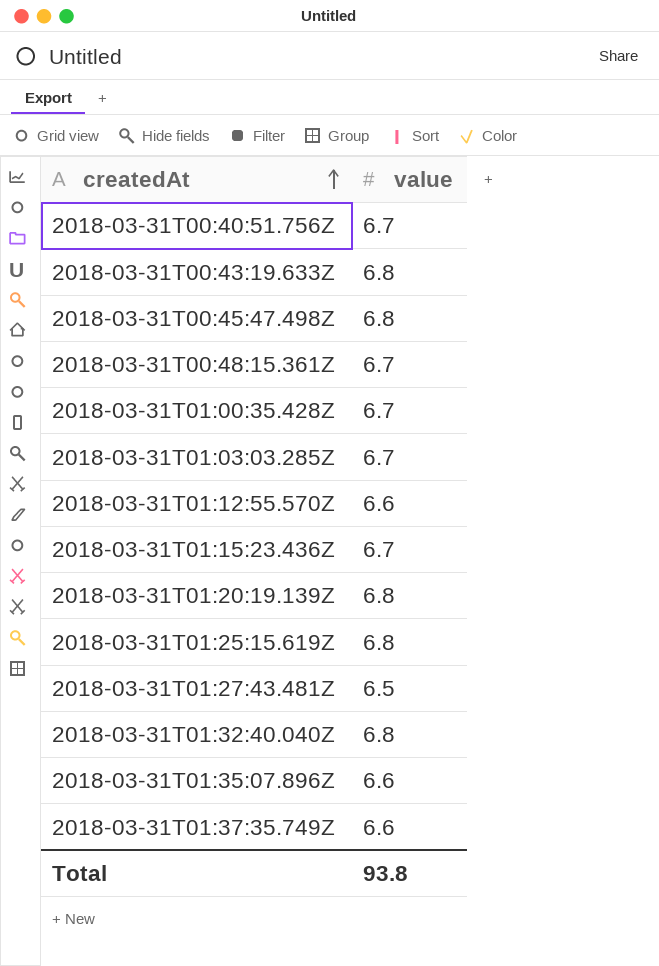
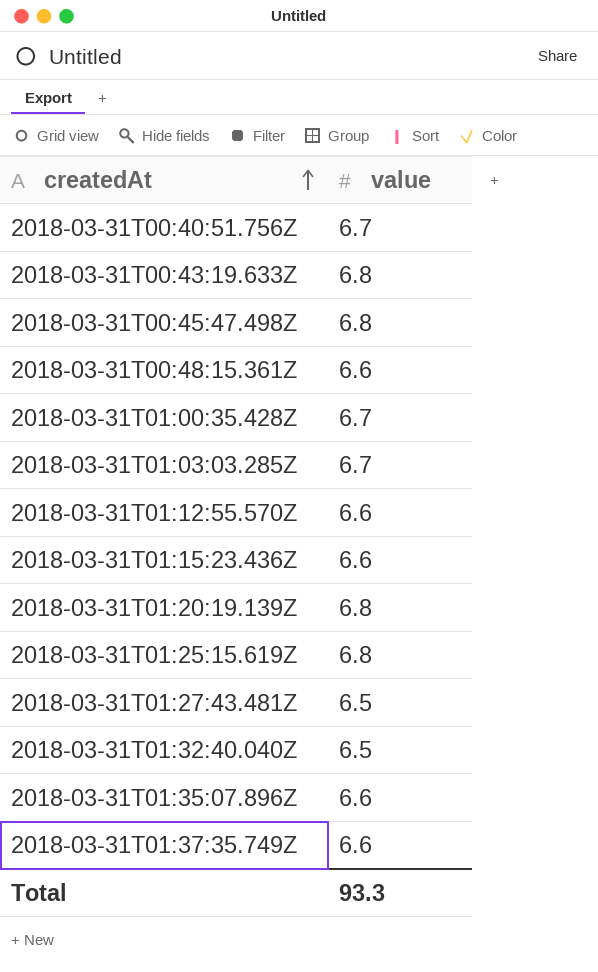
2018-03-31T00:48:15.361Z | value: 6.7 -> 6.6
2018-03-31T01:15:23.436Z | value: 6.7 -> 6.6
2018-03-31T01:32:40.040Z | value: 6.8 -> 6.5
Total | value: 93.8 -> 93.3

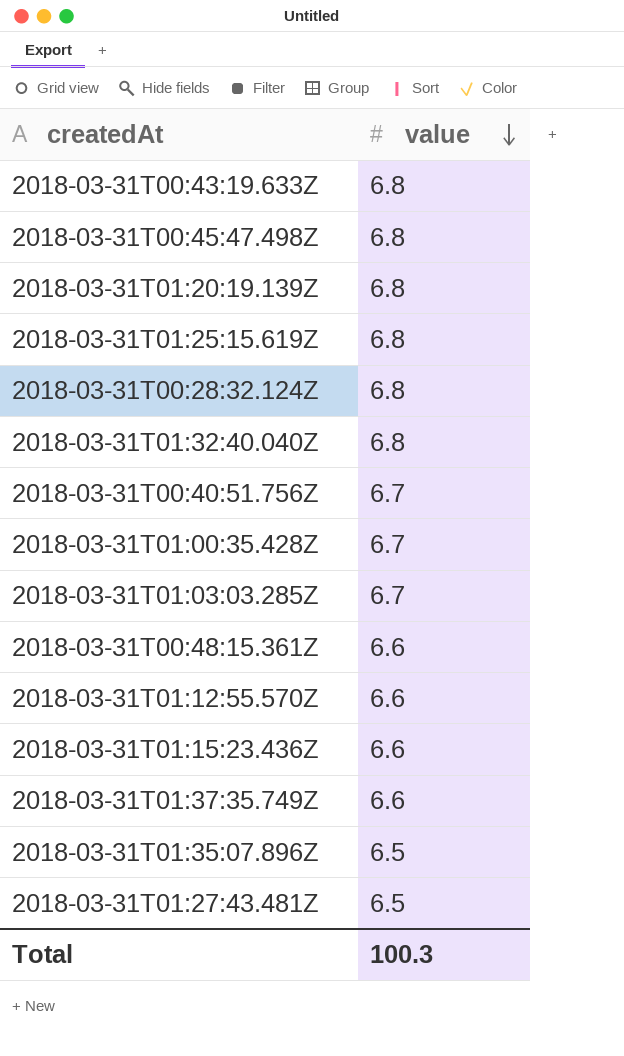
row order: createdAt ascending -> value descending
row 2018-03-31T00:28:32.124Z: none -> 6.8
2018-03-31T01:32:40.040Z | value: 6.5 -> 6.8
2018-03-31T01:35:07.896Z | value: 6.6 -> 6.5
Total | value: 93.3 -> 100.3

